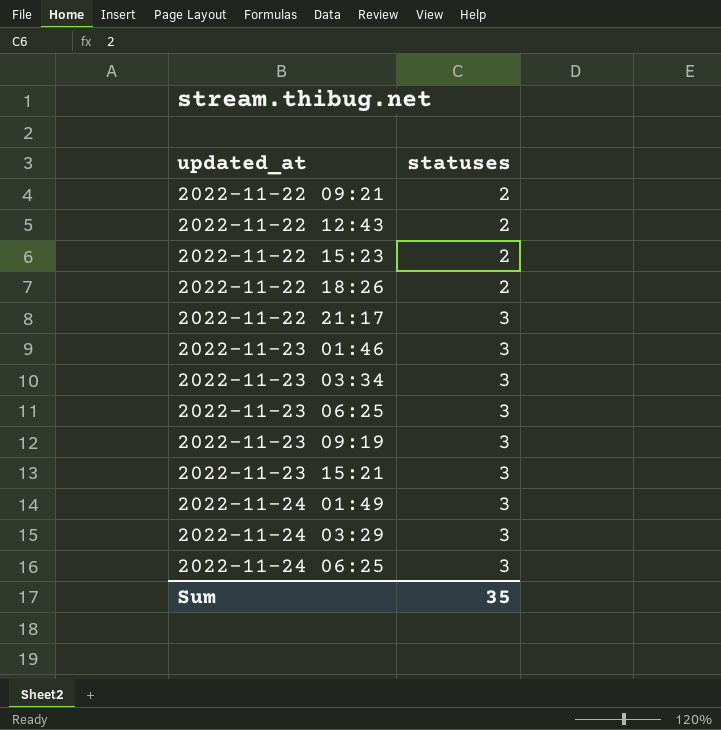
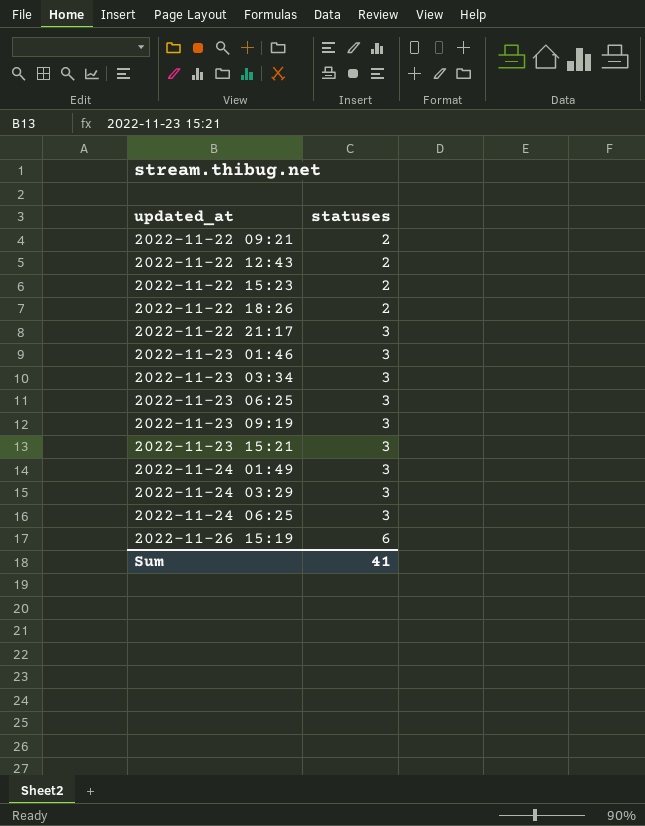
row 2022-11-26 15:19: none -> 6
Sum | statuses: 35 -> 41

